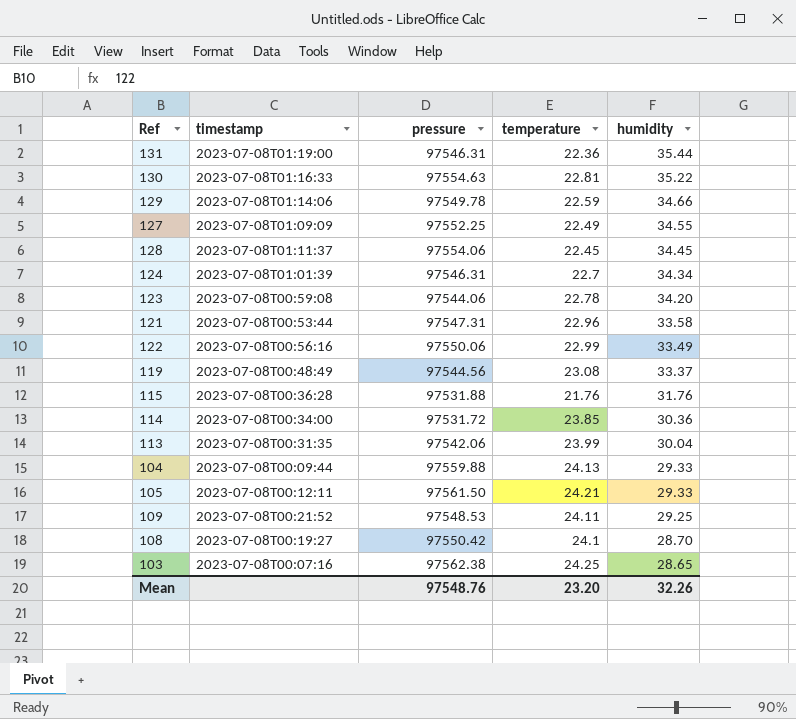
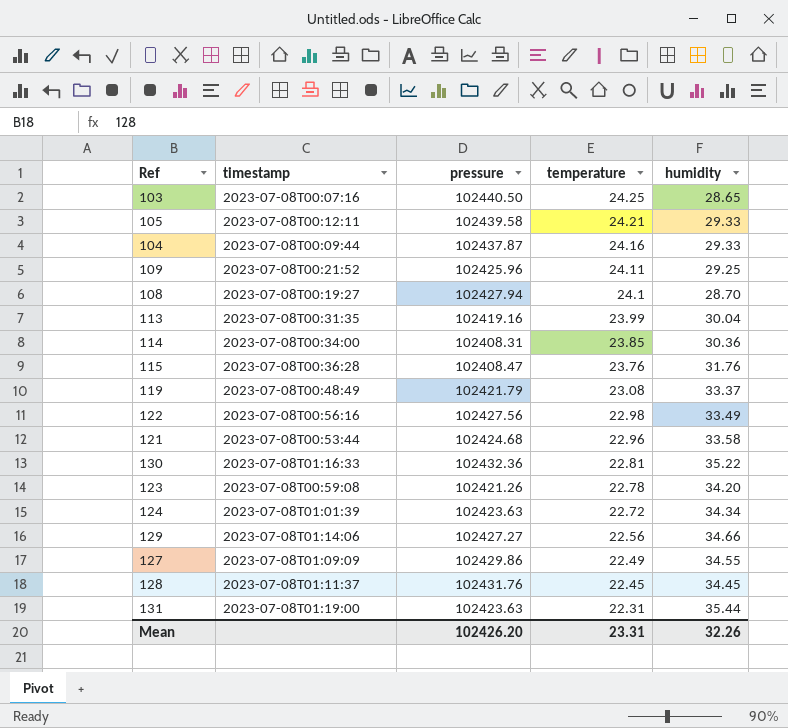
row order: humidity descending -> temperature descending
103 | pressure: 97562.38 -> 102440.50
105 | pressure: 97561.50 -> 102439.58
104 | pressure: 97559.88 -> 102437.87
104 | temperature: 24.13 -> 24.16
109 | pressure: 97548.53 -> 102425.96
108 | pressure: 97550.42 -> 102427.94
113 | pressure: 97542.06 -> 102419.16
114 | pressure: 97531.72 -> 102408.31
115 | pressure: 97531.88 -> 102408.47
115 | temperature: 21.76 -> 23.76
119 | pressure: 97544.56 -> 102421.79
122 | pressure: 97550.06 -> 102427.56
122 | temperature: 22.99 -> 22.98
121 | pressure: 97547.31 -> 102424.68
130 | pressure: 97554.63 -> 102432.36
123 | pressure: 97544.06 -> 102421.26
124 | pressure: 97546.31 -> 102423.63
124 | temperature: 22.7 -> 22.72
129 | pressure: 97549.78 -> 102427.27
129 | temperature: 22.59 -> 22.56
127 | pressure: 97552.25 -> 102429.86
128 | pressure: 97554.06 -> 102431.76
131 | pressure: 97546.31 -> 102423.63
131 | temperature: 22.36 -> 22.31
Mean | pressure: 97548.76 -> 102426.20
Mean | temperature: 23.20 -> 23.31

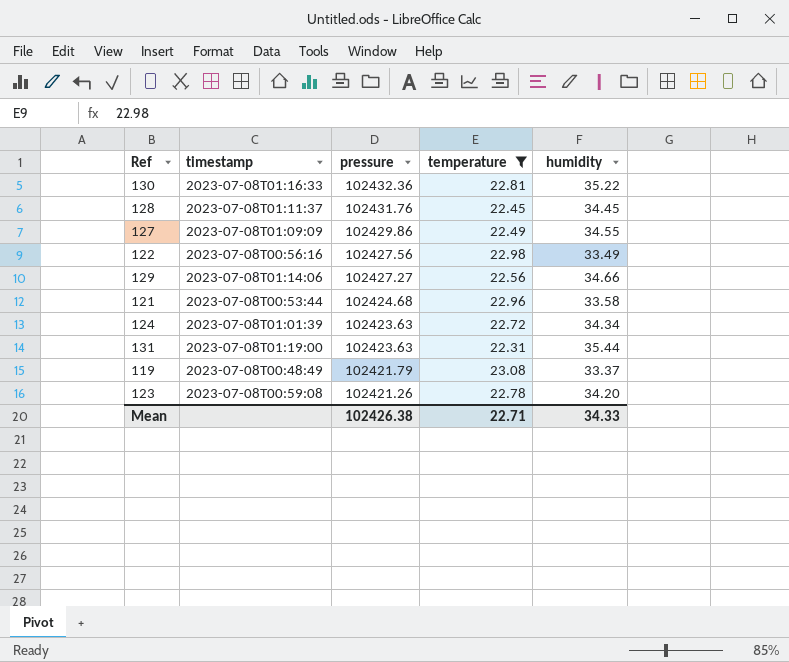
filter: none -> temperature <= 23.08
row order: temperature descending -> pressure descending
Mean | pressure: 102426.20 -> 102426.38
Mean | temperature: 23.31 -> 22.71
Mean | humidity: 32.26 -> 34.33

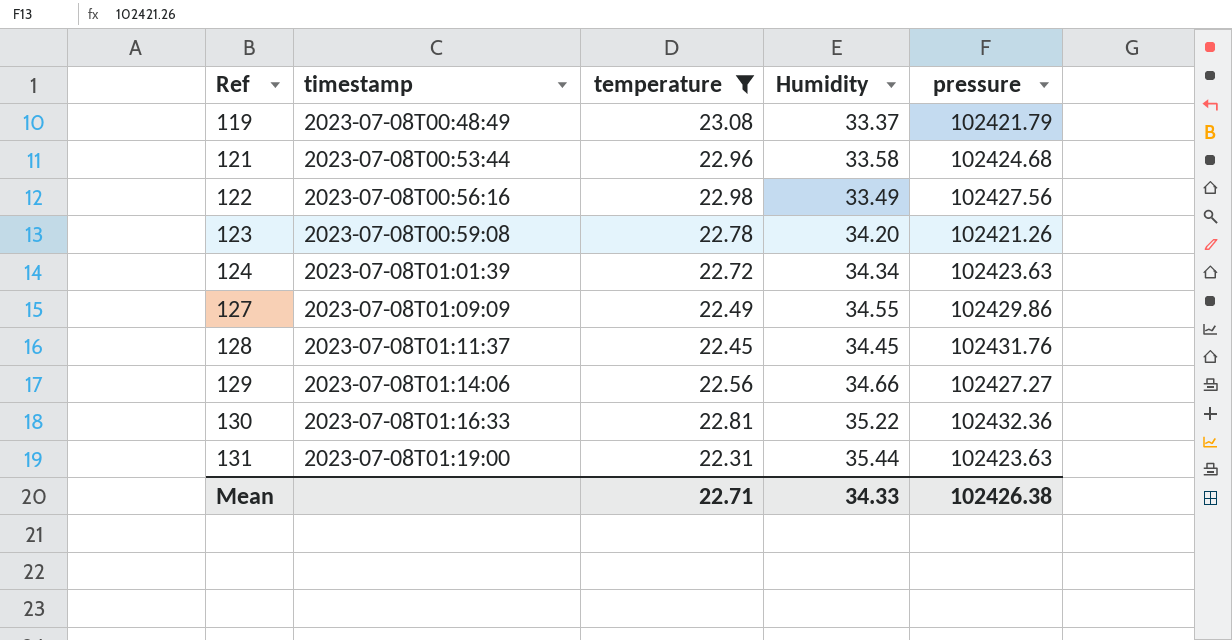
row order: pressure descending -> Ref ascending
column name: humidity -> Humidity
column pressure | position: 3 -> 5

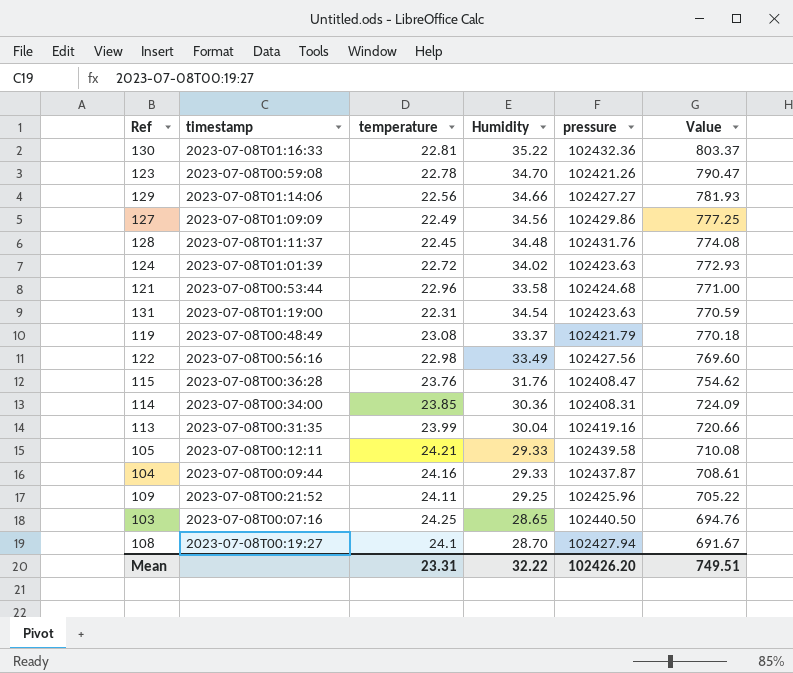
filter: temperature <= 23.08 -> none
row order: Ref ascending -> Value descending
column Value | formula: none -> [temperature] * [Humidity]
123 | Humidity: 34.20 -> 34.70
127 | Humidity: 34.55 -> 34.56
128 | Humidity: 34.45 -> 34.48
124 | Humidity: 34.34 -> 34.02
131 | Humidity: 35.44 -> 34.54
Mean | temperature: 22.71 -> 23.31
Mean | Humidity: 34.33 -> 32.22
Mean | pressure: 102426.38 -> 102426.20

